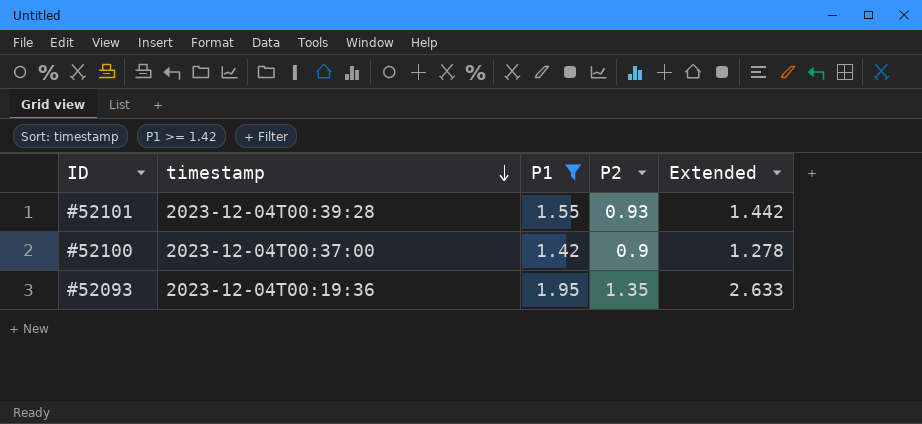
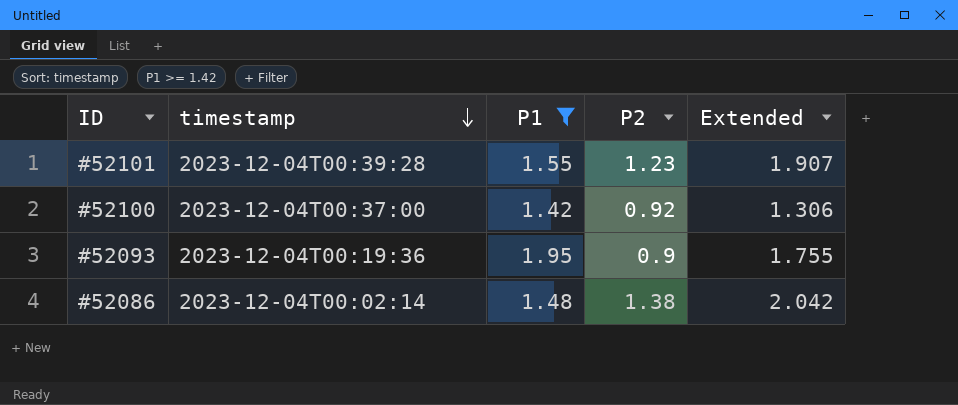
#52101 | P2: 0.93 -> 1.23
#52101 | Extended: 1.442 -> 1.907
#52100 | P2: 0.9 -> 0.92
#52100 | Extended: 1.278 -> 1.306
#52093 | P2: 1.35 -> 0.9
#52093 | Extended: 2.633 -> 1.755
row #52086: none -> 2023-12-04T00:02:14 | 1.48 | 1.38 | 2.042

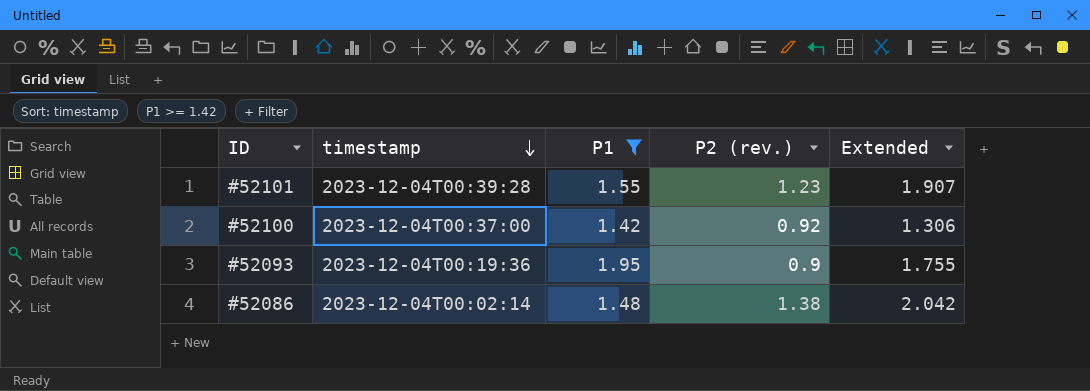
column name: P2 -> P2 (rev.)

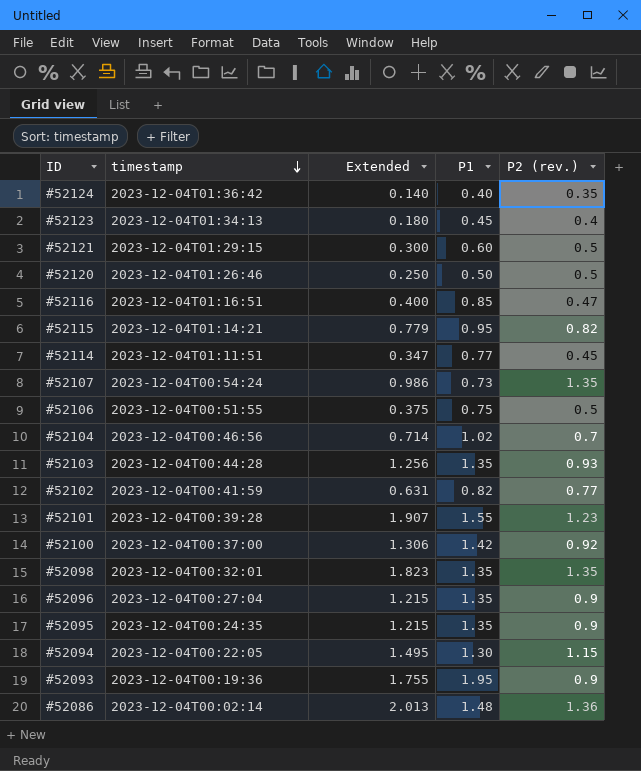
filter: P1 >= 1.42 -> none
column Extended | position: 5 -> 3
#52086 | Extended: 2.042 -> 2.013
#52086 | P2 (rev.): 1.38 -> 1.36

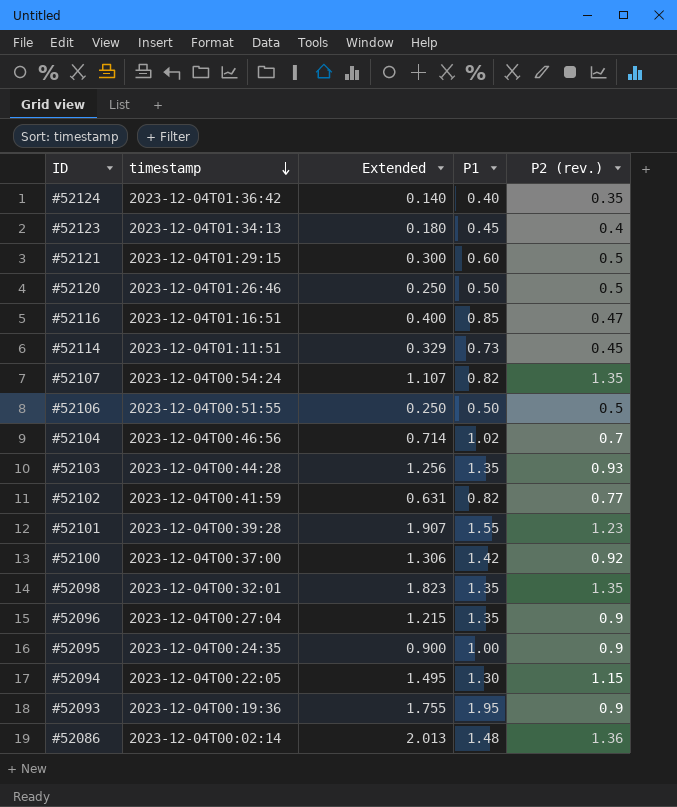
row #52115: 2023-12-04T01:14:21 | 0.779 | 0.95 | 0.82 -> none
#52114 | Extended: 0.347 -> 0.329
#52114 | P1: 0.77 -> 0.73
#52107 | Extended: 0.986 -> 1.107
#52107 | P1: 0.73 -> 0.82
#52106 | Extended: 0.375 -> 0.250
#52106 | P1: 0.75 -> 0.50
#52095 | Extended: 1.215 -> 0.900
#52095 | P1: 1.35 -> 1.00

